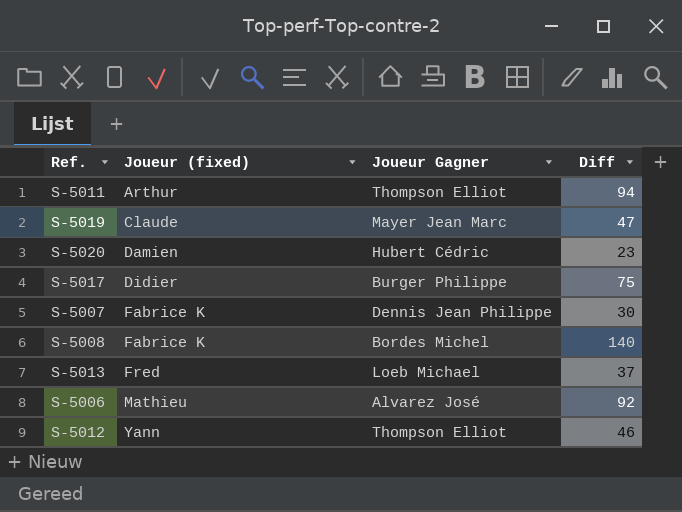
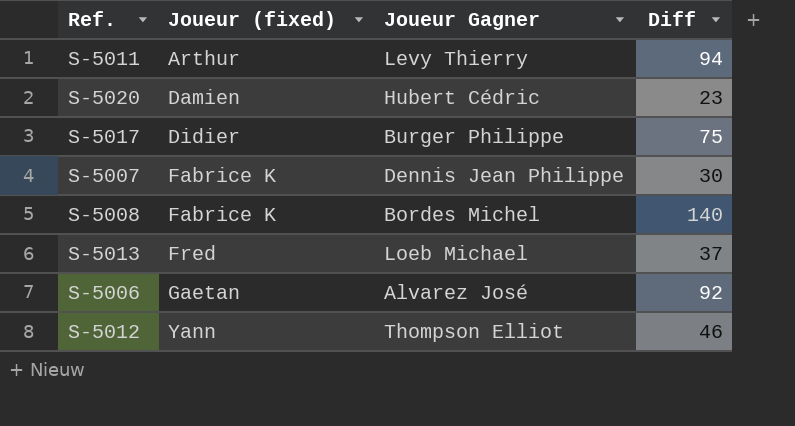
row S-5019: Claude | Mayer Jean Marc | 47 -> none
S-5011 | Joueur Gagner: Thompson Elliot -> Levy Thierry
S-5006 | Joueur (fixed): Mathieu -> Gaetan

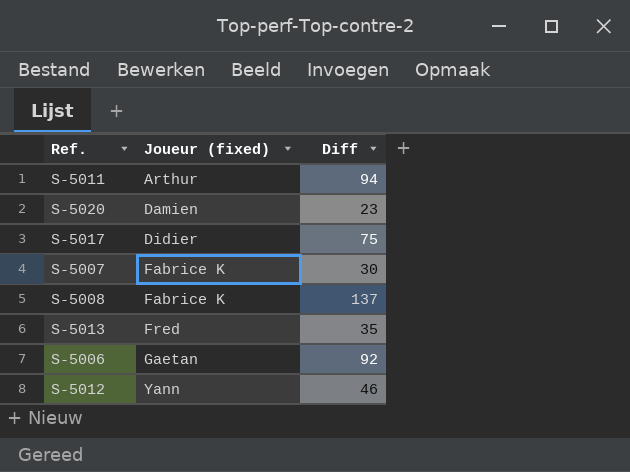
column Joueur Gagner | position: 3 -> none
S-5008 | Diff: 140 -> 137
S-5013 | Diff: 37 -> 35

